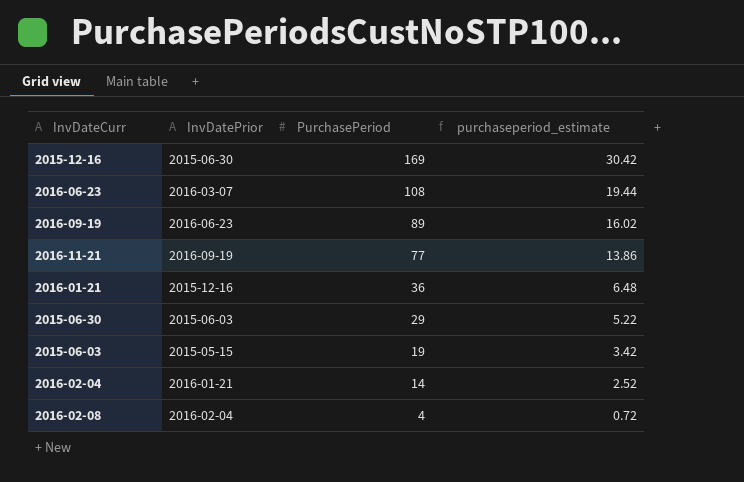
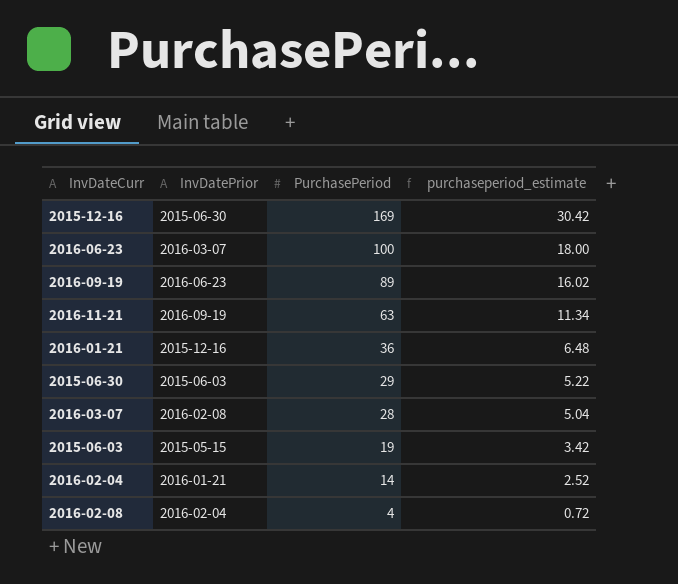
2016-06-23 | PurchasePeriod: 108 -> 100
2016-06-23 | purchaseperiod_estimate: 19.44 -> 18.00
2016-11-21 | PurchasePeriod: 77 -> 63
2016-11-21 | purchaseperiod_estimate: 13.86 -> 11.34
row 2016-03-07: none -> 2016-02-08 | 28 | 5.04

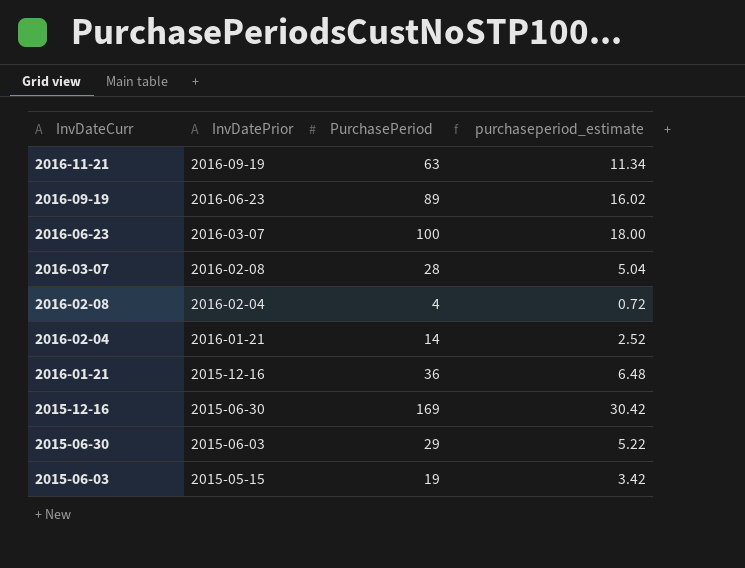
row order: PurchasePeriod descending -> InvDateCurr descending

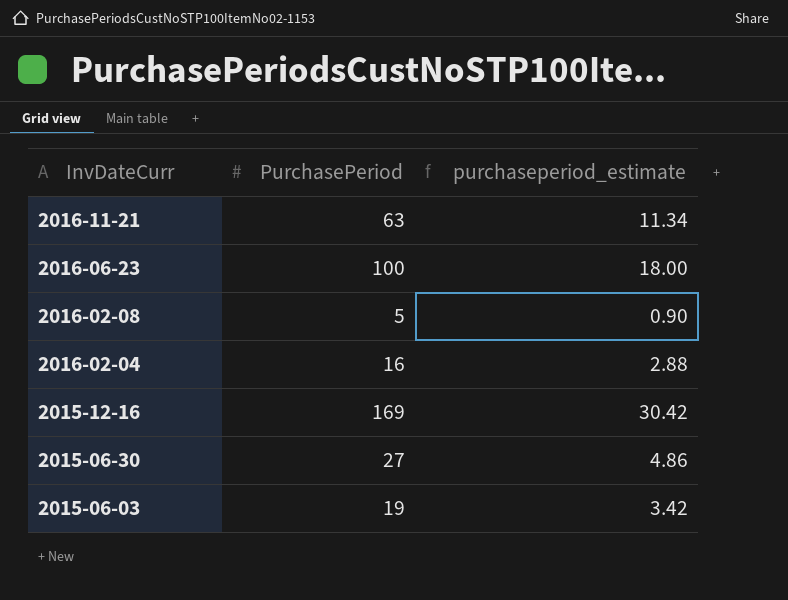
column InvDatePrior | position: 2 -> none
row 2016-09-19: 2016-06-23 | 89 | 16.02 -> none
row 2016-03-07: 2016-02-08 | 28 | 5.04 -> none
row 2016-01-21: 2015-12-16 | 36 | 6.48 -> none
2016-02-08 | PurchasePeriod: 4 -> 5
2016-02-08 | purchaseperiod_estimate: 0.72 -> 0.90
2016-02-04 | PurchasePeriod: 14 -> 16
2016-02-04 | purchaseperiod_estimate: 2.52 -> 2.88
2015-06-30 | PurchasePeriod: 29 -> 27
2015-06-30 | purchaseperiod_estimate: 5.22 -> 4.86

